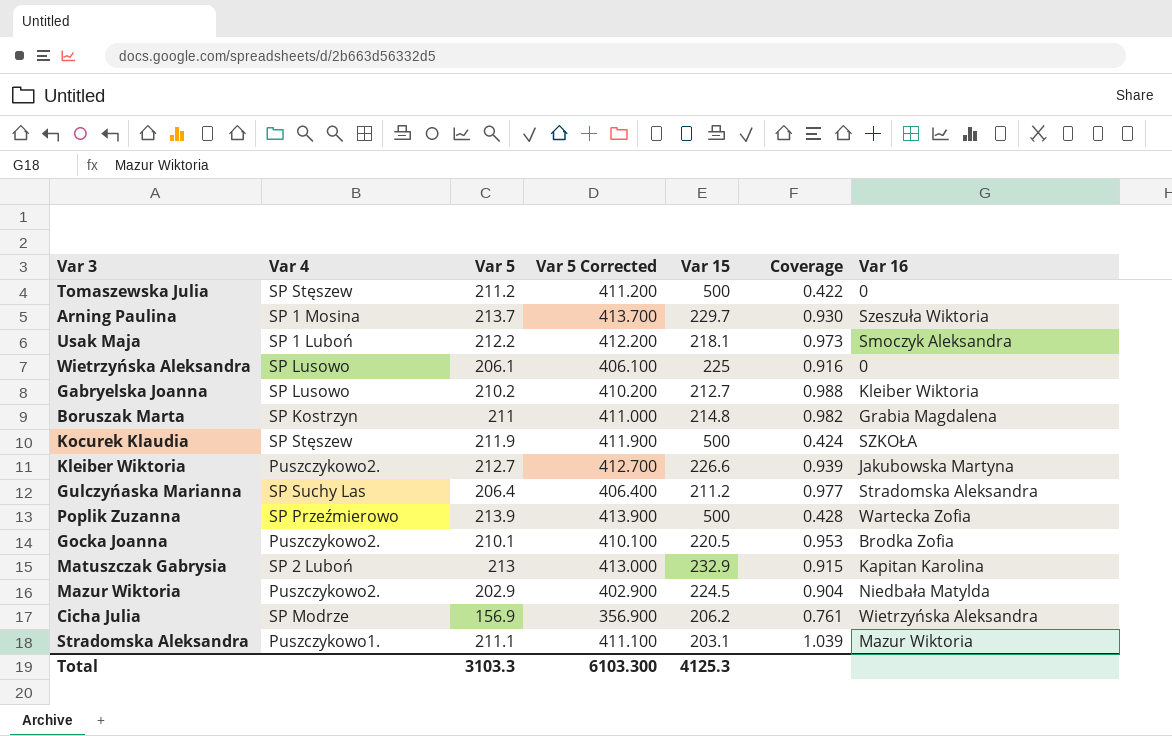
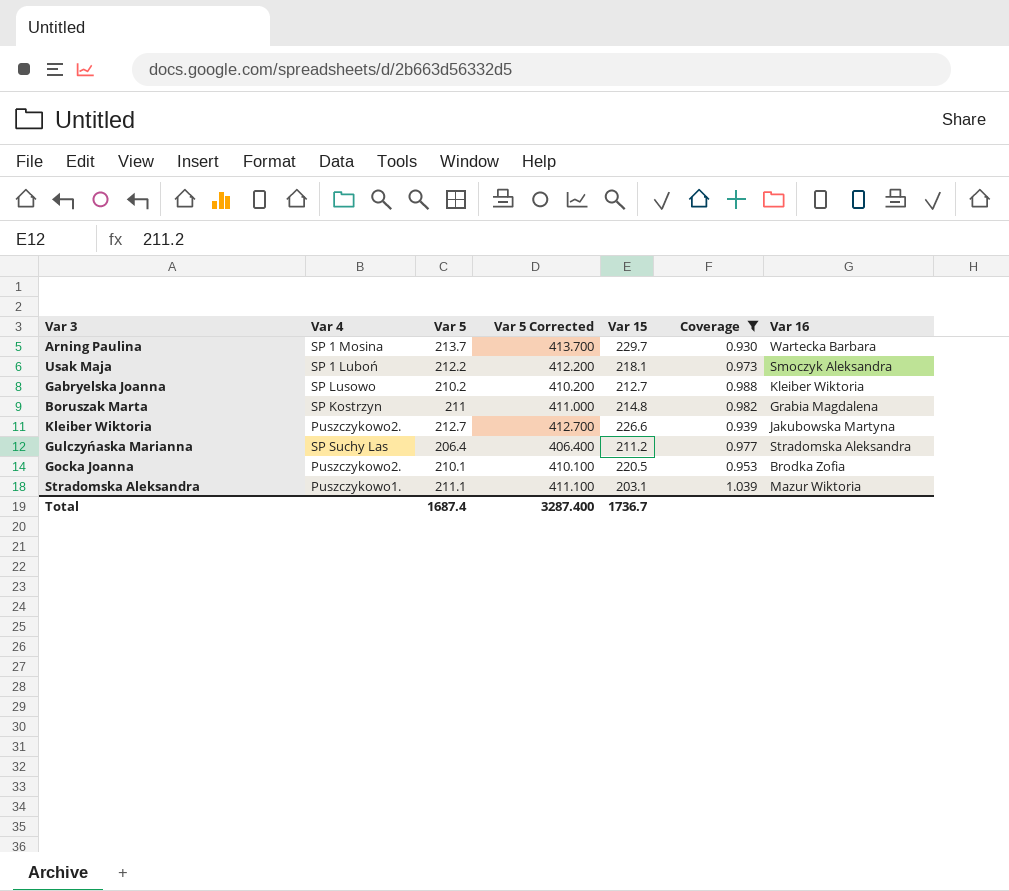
filter: none -> Coverage >= 0.930
Arning Paulina | Var 16: Szeszuła Wiktoria -> Wartecka Barbara
Total | Var 5: 3103.3 -> 1687.4
Total | Var 5 Corrected: 6103.300 -> 3287.400
Total | Var 15: 4125.3 -> 1736.7

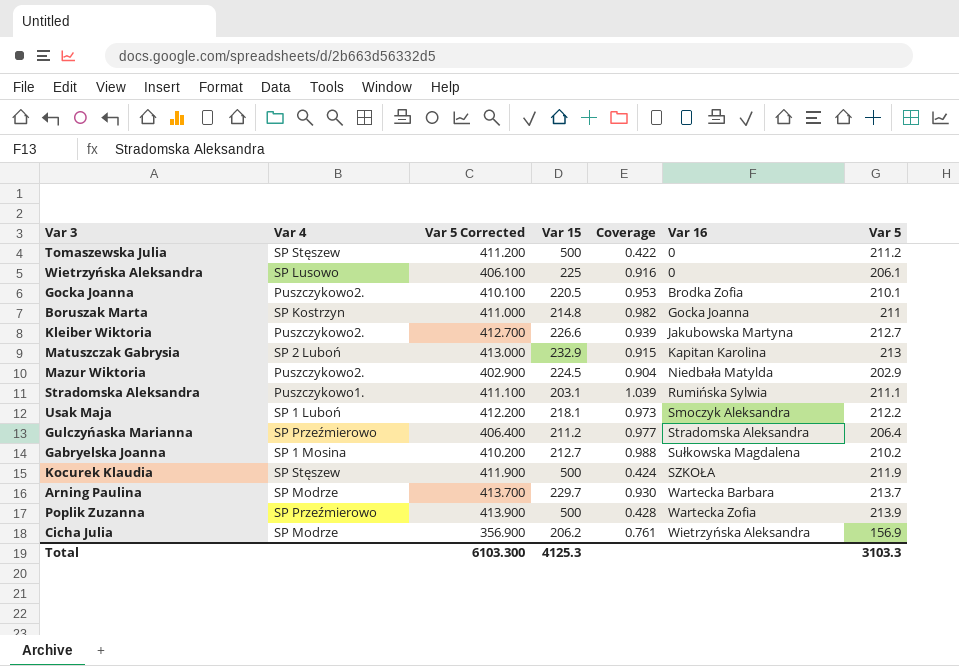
filter: Coverage >= 0.930 -> none
row order: none -> Var 16 ascending
column Var 5 | position: 3 -> 7
Boruszak Marta | Var 16: Grabia Magdalena -> Gocka Joanna
Stradomska Aleksandra | Var 16: Mazur Wiktoria -> Rumińska Sylwia
Gulczyńaska Marianna | Var 4: SP Suchy Las -> SP Przeźmierowo
Gabryelska Joanna | Var 4: SP Lusowo -> SP 1 Mosina
Gabryelska Joanna | Var 16: Kleiber Wiktoria -> Sułkowska Magdalena
Arning Paulina | Var 4: SP 1 Mosina -> SP Modrze
Total | Var 5 Corrected: 3287.400 -> 6103.300
Total | Var 15: 1736.7 -> 4125.3
Total | Var 5: 1687.4 -> 3103.3

